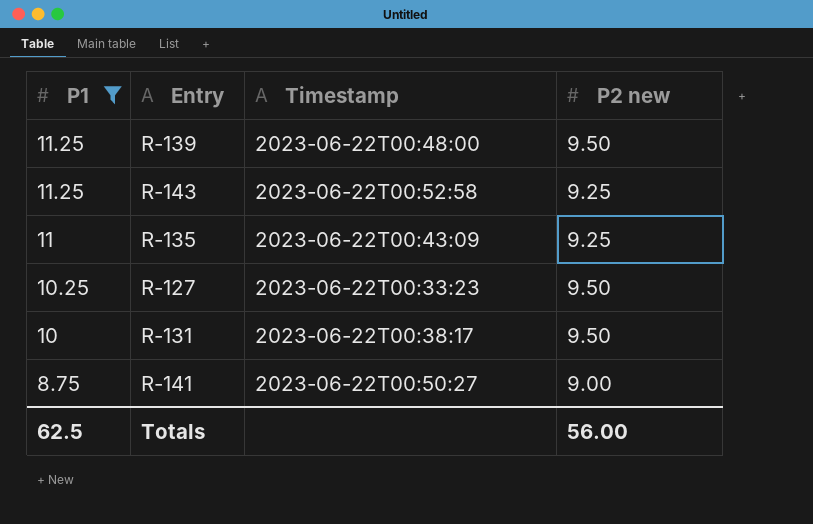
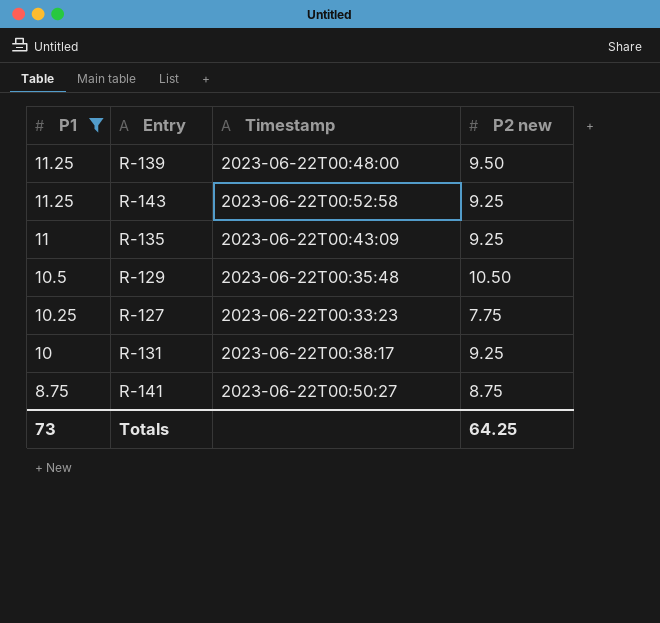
row R-129: none -> 10.5 | 2023-06-22T00:35:48 | 10.50
R-127 | P2 new: 9.50 -> 7.75
R-131 | P2 new: 9.50 -> 9.25
R-141 | P2 new: 9.00 -> 8.75
Totals | P1: 62.5 -> 73
Totals | P2 new: 56.00 -> 64.25

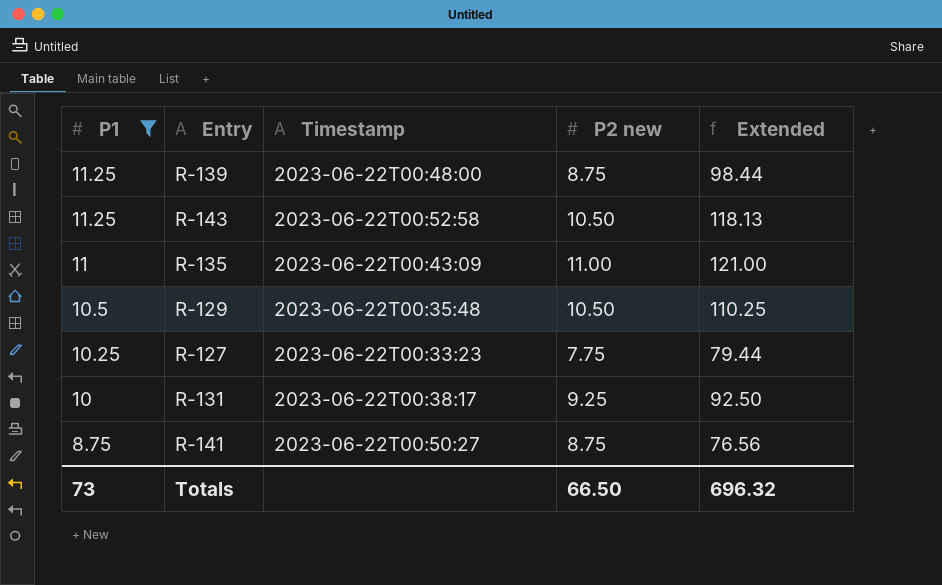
column Extended | formula: none -> [P1] * [P2 new]
R-139 | P2 new: 9.50 -> 8.75
R-143 | P2 new: 9.25 -> 10.50
R-135 | P2 new: 9.25 -> 11.00
Totals | P2 new: 64.25 -> 66.50

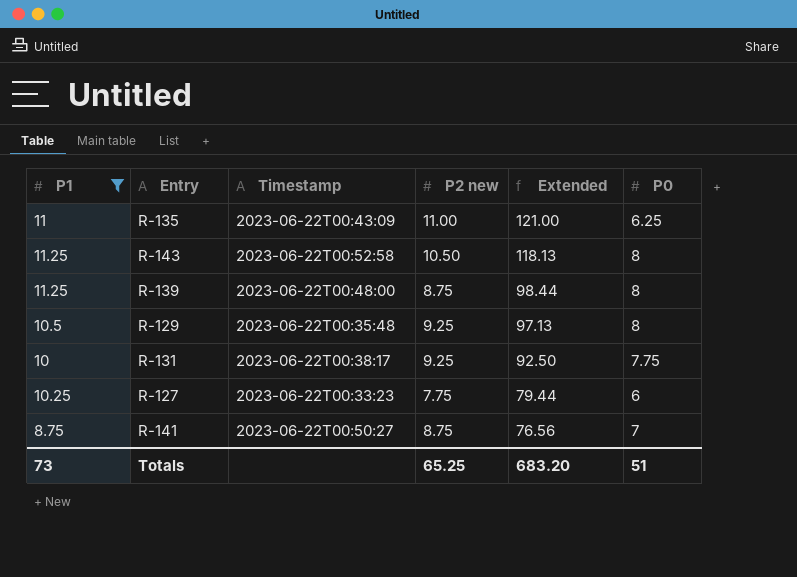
row order: P1 descending -> Extended descending
column P0 | position: none -> 6
R-129 | P2 new: 10.50 -> 9.25
R-129 | Extended: 110.25 -> 97.13
Totals | P2 new: 66.50 -> 65.25
Totals | Extended: 696.32 -> 683.20

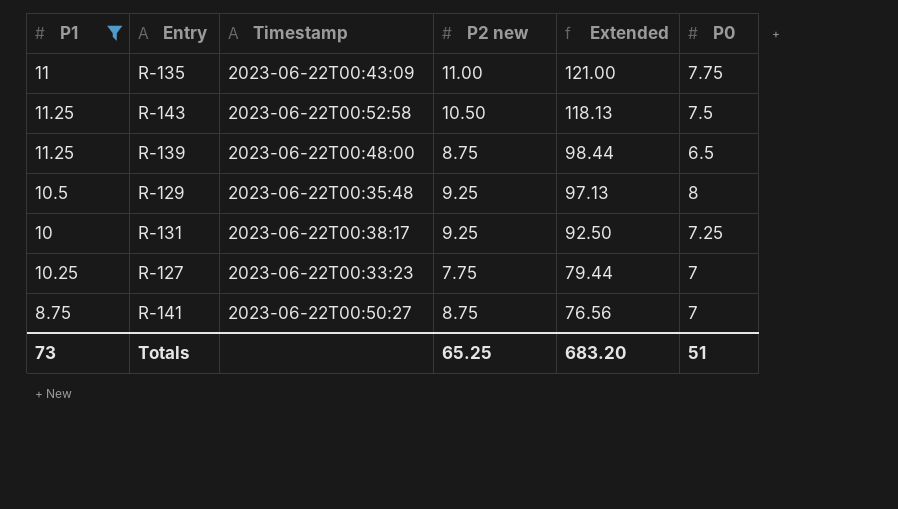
R-135 | P0: 6.25 -> 7.75
R-143 | P0: 8 -> 7.5
R-139 | P0: 8 -> 6.5
R-131 | P0: 7.75 -> 7.25
R-127 | P0: 6 -> 7

